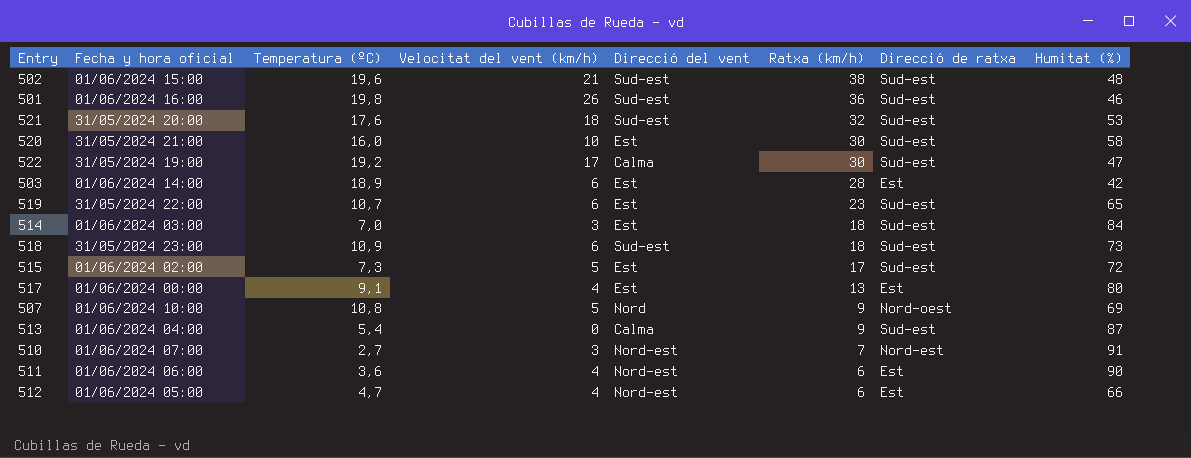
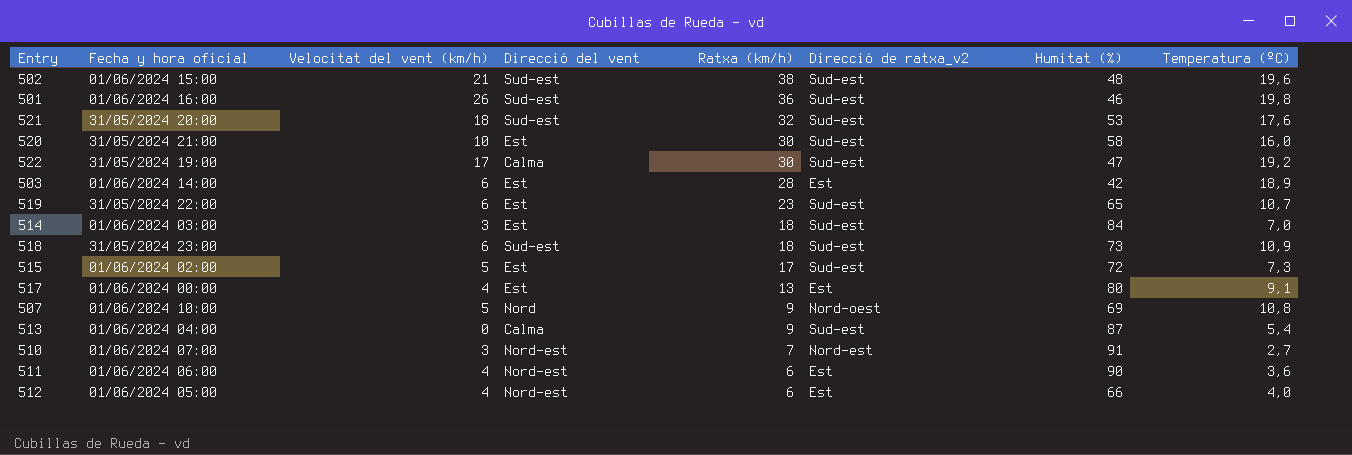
column name: Direcció de ratxa -> Direcció de ratxa_v2
column Temperatura (ºC) | position: 3 -> 8
512 | Temperatura (ºC): 4,7 -> 4,0

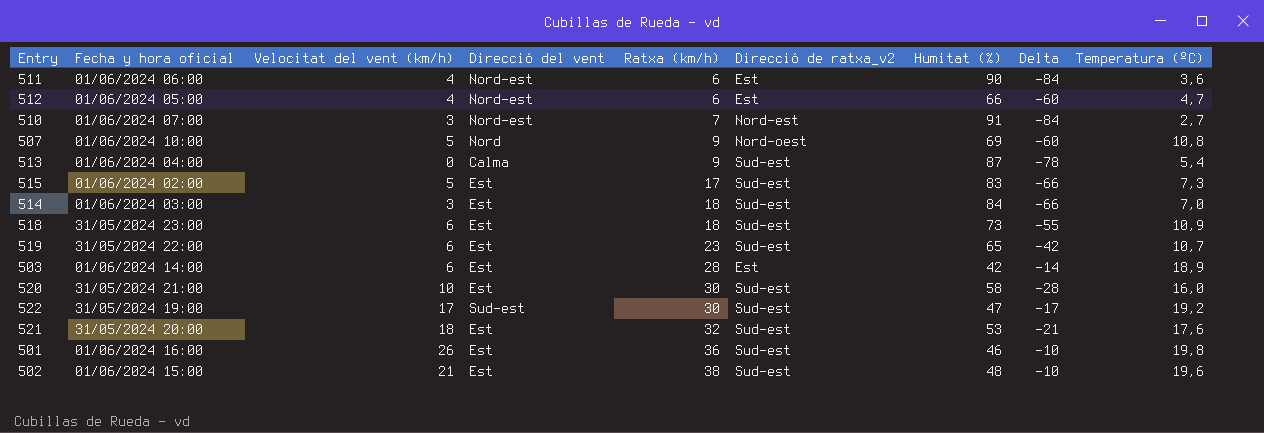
row order: Ratxa (km/h) descending -> Ratxa (km/h) ascending
column Delta | formula: none -> [Ratxa (km/h)] - [Humitat (%)]
row 517: 01/06/2024 00:00 | 4 | Est | 13 | Est | 80 | 9,1 -> none
512 | Temperatura (ºC): 4,0 -> 4,7
515 | Humitat (%): 72 -> 83
518 | Direcció del vent: Sud-est -> Est
522 | Direcció del vent: Calma -> Sud-est
521 | Direcció del vent: Sud-est -> Est
501 | Direcció del vent: Sud-est -> Est
502 | Direcció del vent: Sud-est -> Est

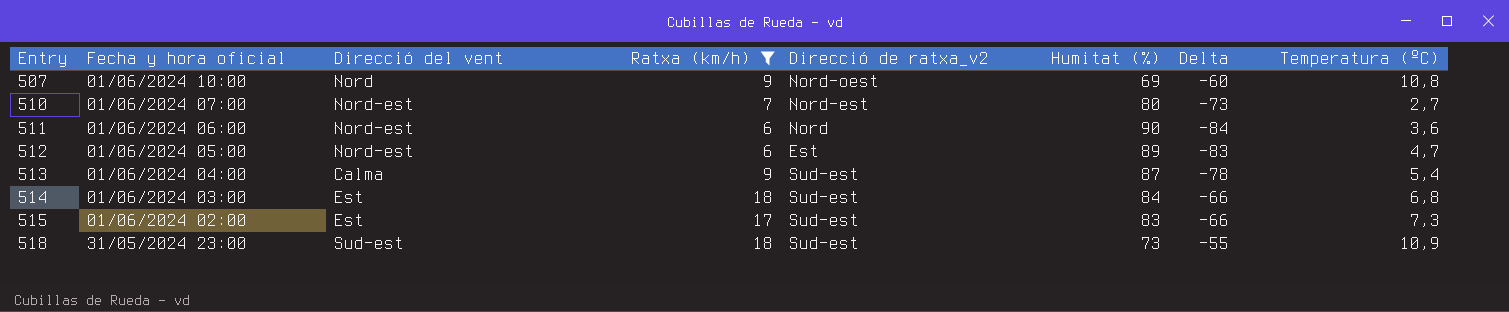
filter: none -> Ratxa (km/h) <= 18
row order: Ratxa (km/h) ascending -> Entry ascending
column Velocitat del vent (km/h) | position: 3 -> none
510 | Humitat (%): 91 -> 80
510 | Delta: -84 -> -73
511 | Direcció de ratxa_v2: Est -> Nord
512 | Humitat (%): 66 -> 89
512 | Delta: -60 -> -83
514 | Temperatura (ºC): 7,0 -> 6,8
518 | Direcció del vent: Est -> Sud-est

